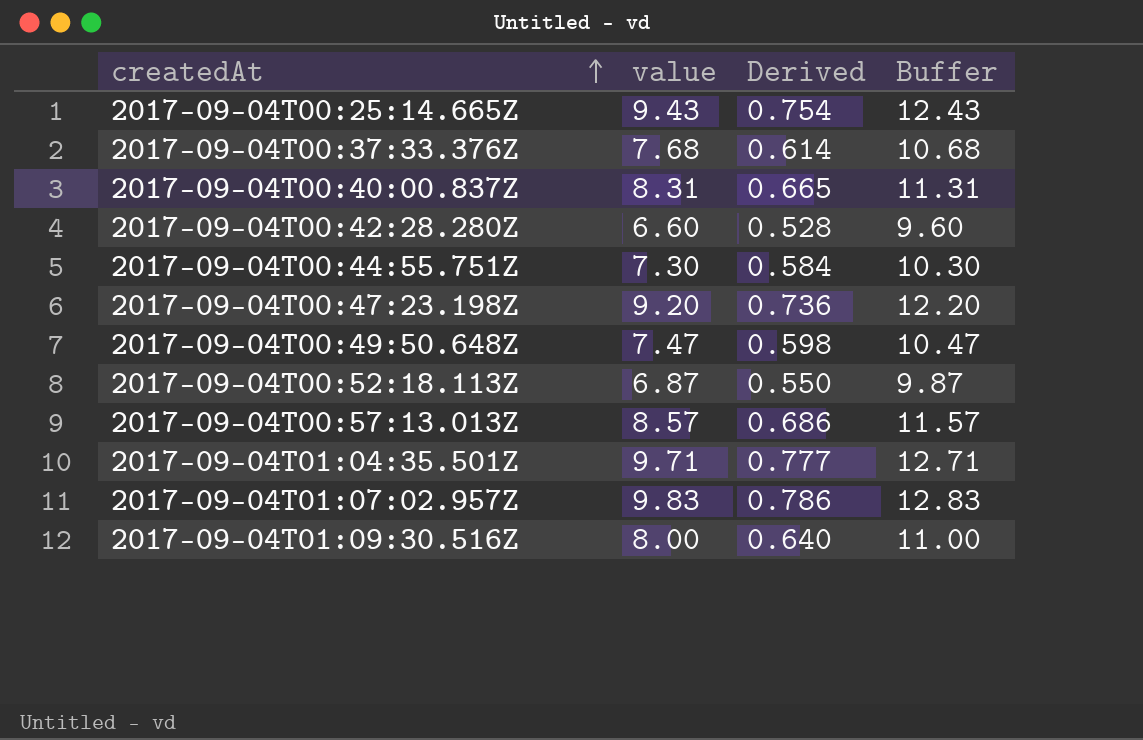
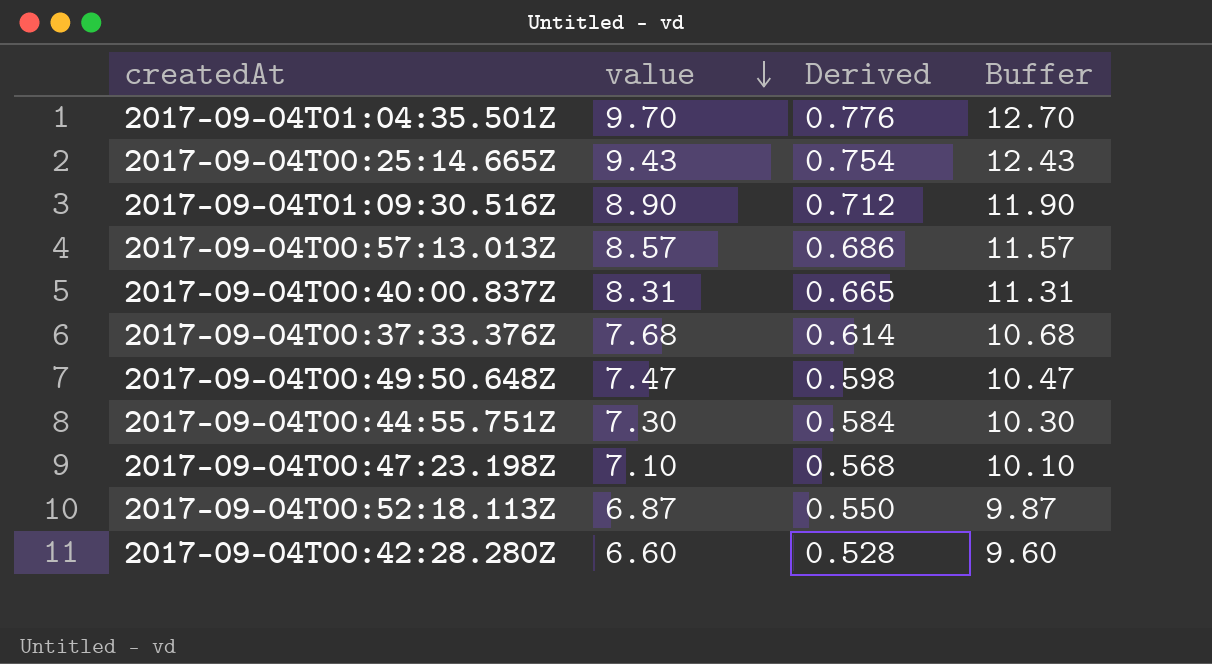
row order: createdAt ascending -> value descending
row 2017-09-04T01:07:02.957Z: 9.83 | 0.786 | 12.83 -> none
2017-09-04T01:04:35.501Z | value: 9.71 -> 9.70
2017-09-04T01:04:35.501Z | Derived: 0.777 -> 0.776
2017-09-04T01:04:35.501Z | Buffer: 12.71 -> 12.70
2017-09-04T01:09:30.516Z | value: 8.00 -> 8.90
2017-09-04T01:09:30.516Z | Derived: 0.640 -> 0.712
2017-09-04T01:09:30.516Z | Buffer: 11.00 -> 11.90
2017-09-04T00:47:23.198Z | value: 9.20 -> 7.10
2017-09-04T00:47:23.198Z | Derived: 0.736 -> 0.568
2017-09-04T00:47:23.198Z | Buffer: 12.20 -> 10.10

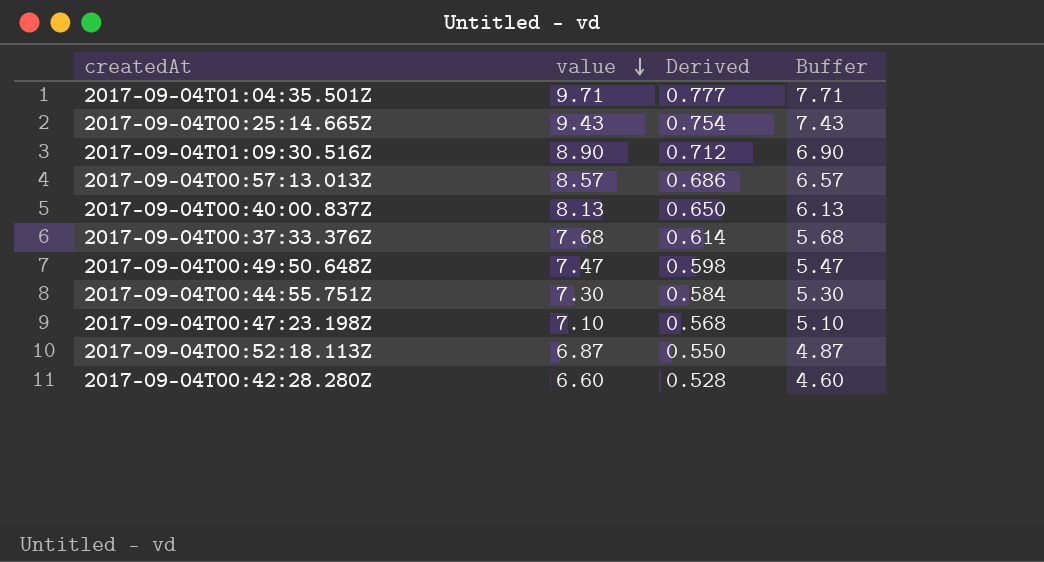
column Buffer | formula: [value] + 3 -> [value] - 2
2017-09-04T01:04:35.501Z | value: 9.70 -> 9.71
2017-09-04T01:04:35.501Z | Derived: 0.776 -> 0.777
2017-09-04T00:40:00.837Z | value: 8.31 -> 8.13
2017-09-04T00:40:00.837Z | Derived: 0.665 -> 0.650

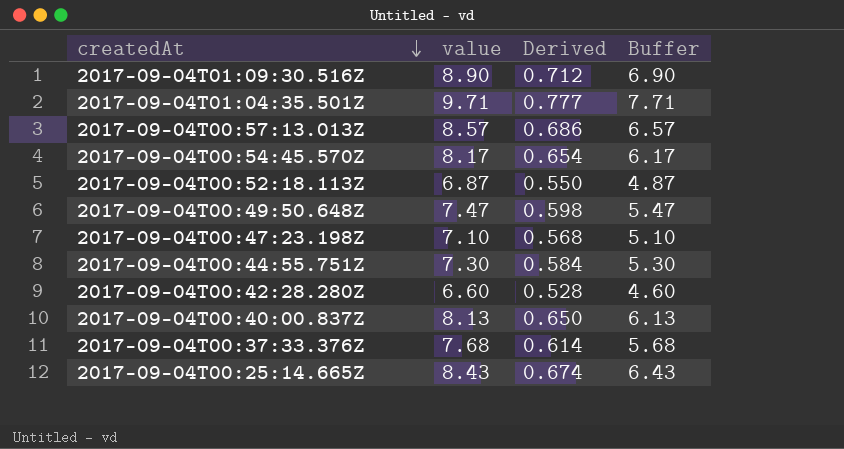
row order: value descending -> createdAt descending
row 2017-09-04T00:54:45.570Z: none -> 8.17 | 0.654 | 6.17
2017-09-04T00:25:14.665Z | value: 9.43 -> 8.43
2017-09-04T00:25:14.665Z | Derived: 0.754 -> 0.674
2017-09-04T00:25:14.665Z | Buffer: 7.43 -> 6.43

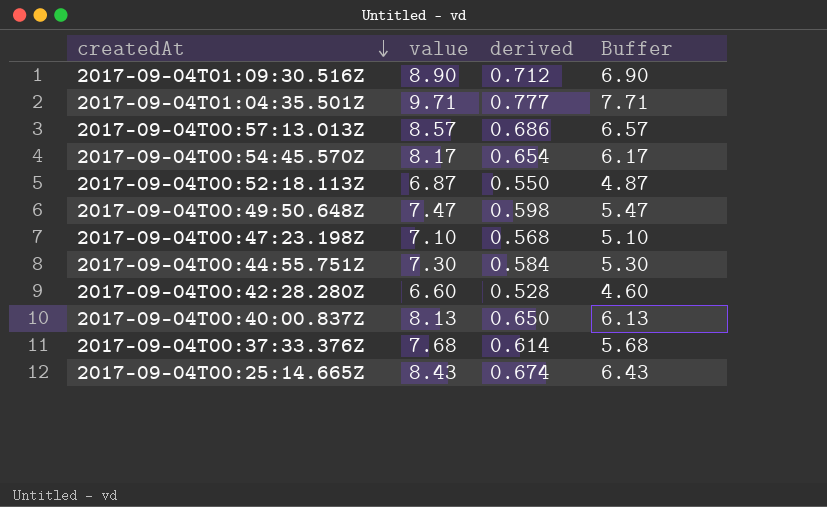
column name: Derived -> derived

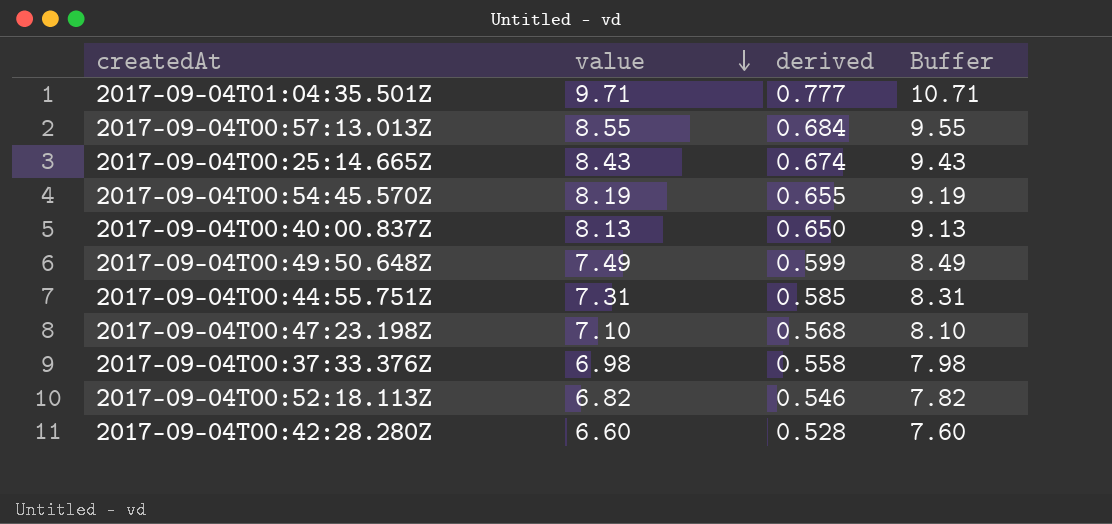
row order: createdAt descending -> value descending
column Buffer | formula: [value] - 2 -> [value] + 1
row 2017-09-04T01:09:30.516Z: 8.90 | 0.712 | 6.90 -> none
2017-09-04T00:57:13.013Z | value: 8.57 -> 8.55
2017-09-04T00:57:13.013Z | derived: 0.686 -> 0.684
2017-09-04T00:54:45.570Z | value: 8.17 -> 8.19
2017-09-04T00:54:45.570Z | derived: 0.654 -> 0.655
2017-09-04T00:49:50.648Z | value: 7.47 -> 7.49
2017-09-04T00:49:50.648Z | derived: 0.598 -> 0.599
2017-09-04T00:44:55.751Z | value: 7.30 -> 7.31
2017-09-04T00:44:55.751Z | derived: 0.584 -> 0.585
2017-09-04T00:37:33.376Z | value: 7.68 -> 6.98
2017-09-04T00:37:33.376Z | derived: 0.614 -> 0.558
2017-09-04T00:52:18.113Z | value: 6.87 -> 6.82
2017-09-04T00:52:18.113Z | derived: 0.550 -> 0.546

